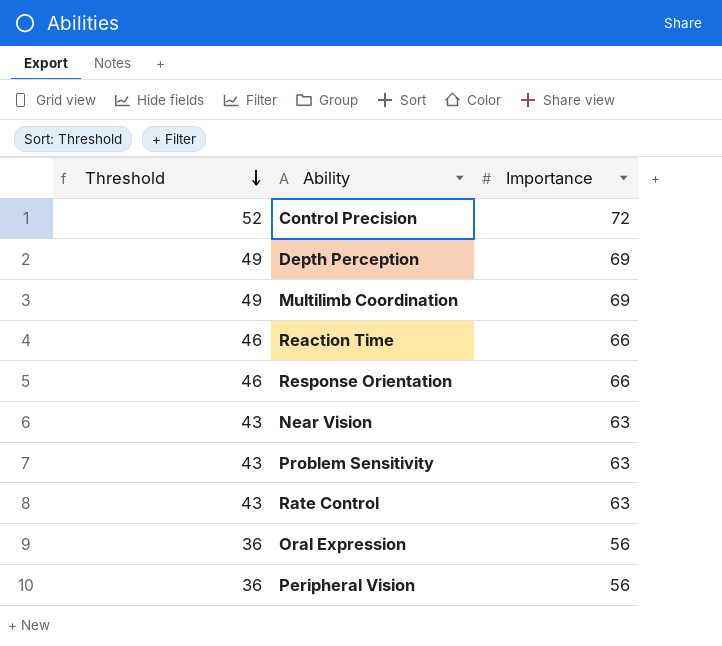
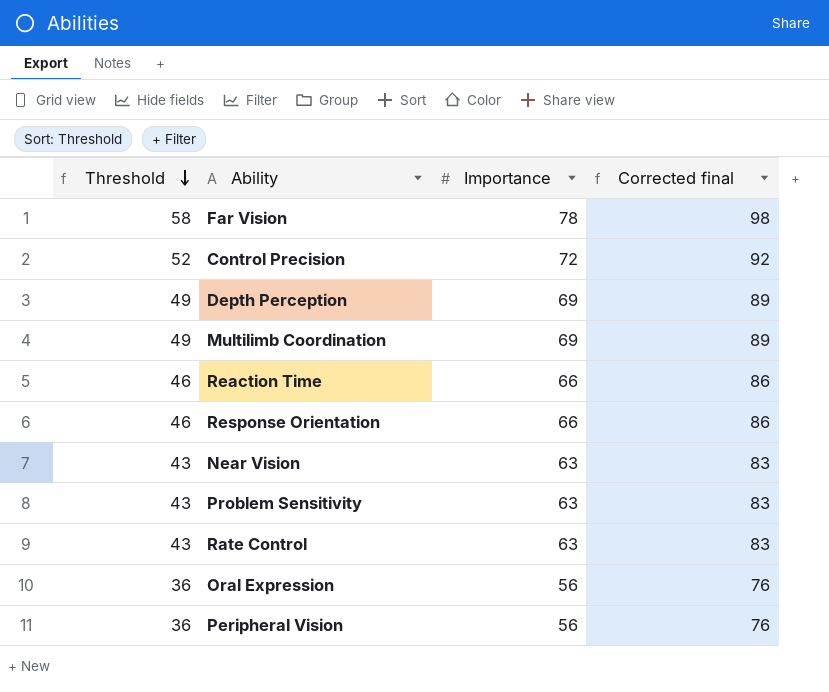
column Corrected final | formula: none -> [Importance] + 20
row Far Vision: none -> 58 | 78 | 98

